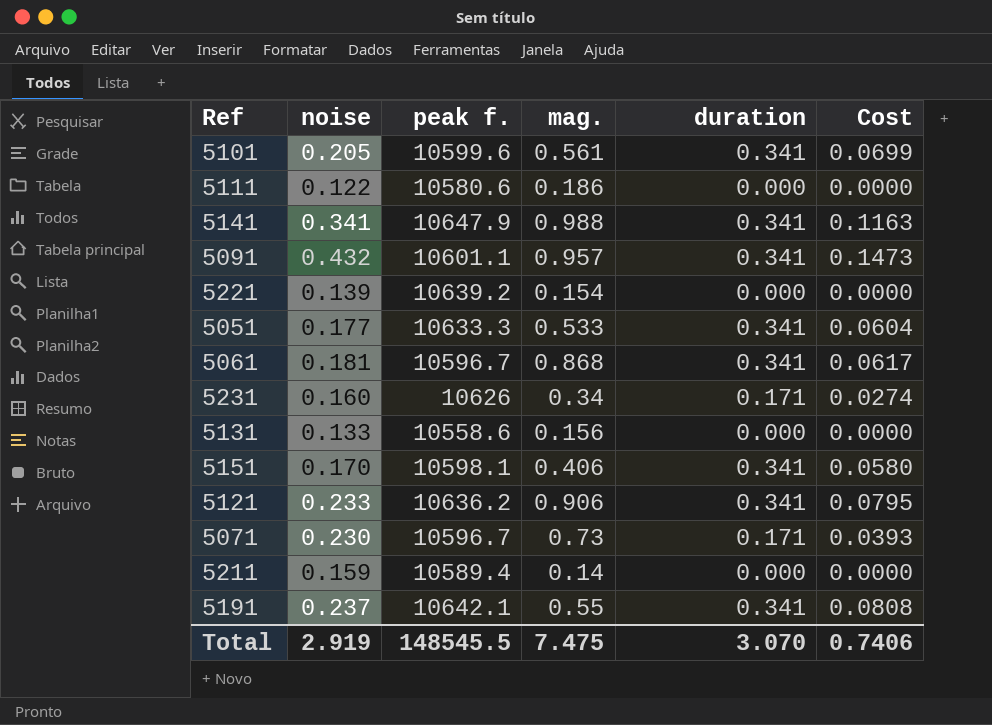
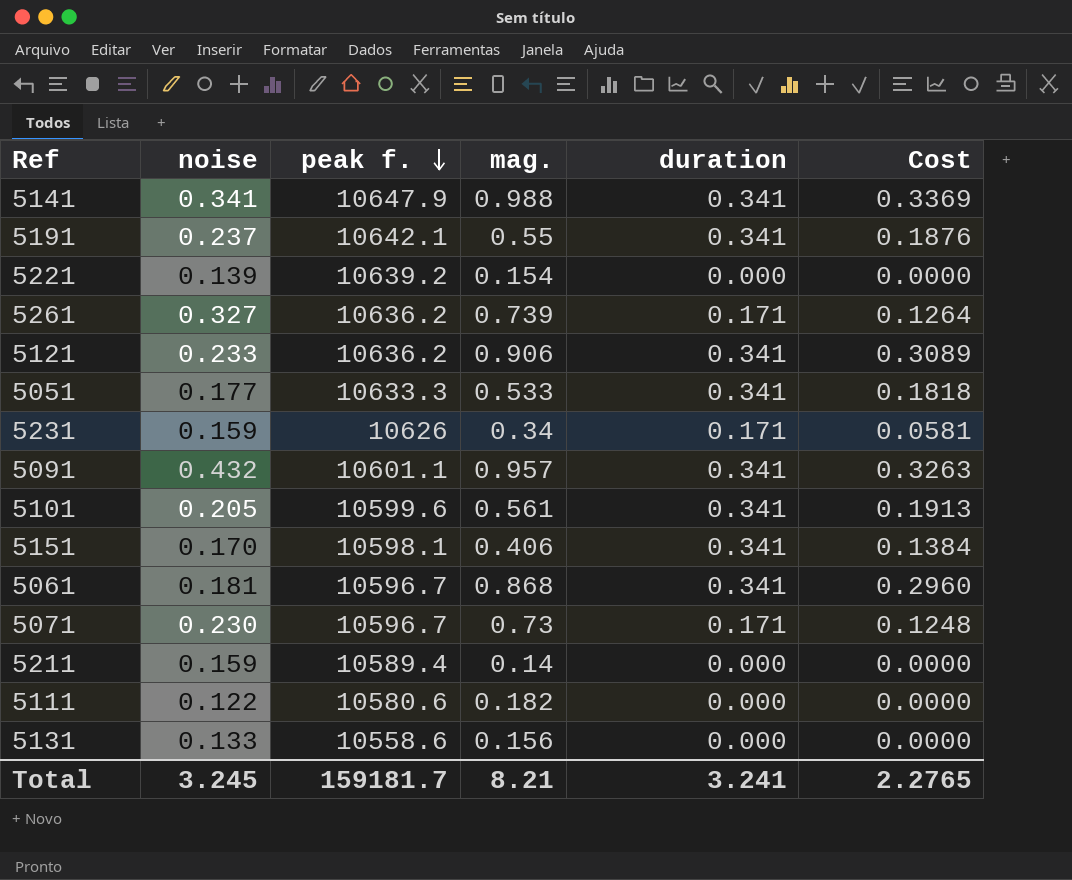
row order: none -> peak f. descending
column Cost | formula: [noise] * [duration] -> [mag.] * [duration]
row 5261: none -> 0.327 | 10636.2 | 0.739 | 0.171 | 0.1264
5231 | noise: 0.160 -> 0.159
5111 | mag.: 0.186 -> 0.182
Total | noise: 2.919 -> 3.245
Total | peak f.: 148545.5 -> 159181.7
Total | mag.: 7.475 -> 8.21
Total | duration: 3.070 -> 3.241
Total | Cost: 0.7406 -> 2.2765

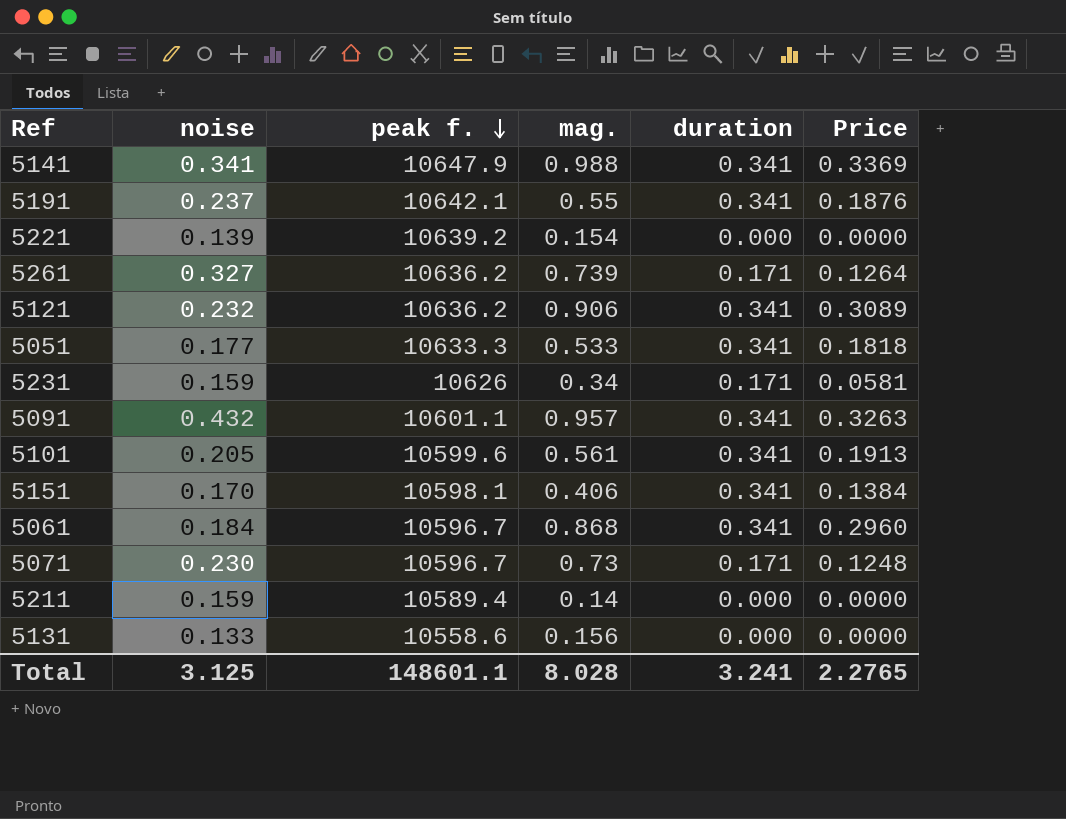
column name: Cost -> Price
row 5111: 0.122 | 10580.6 | 0.182 | 0.000 | 0.0000 -> none
5121 | noise: 0.233 -> 0.232
5061 | noise: 0.181 -> 0.184
Total | noise: 3.245 -> 3.125
Total | peak f.: 159181.7 -> 148601.1
Total | mag.: 8.21 -> 8.028

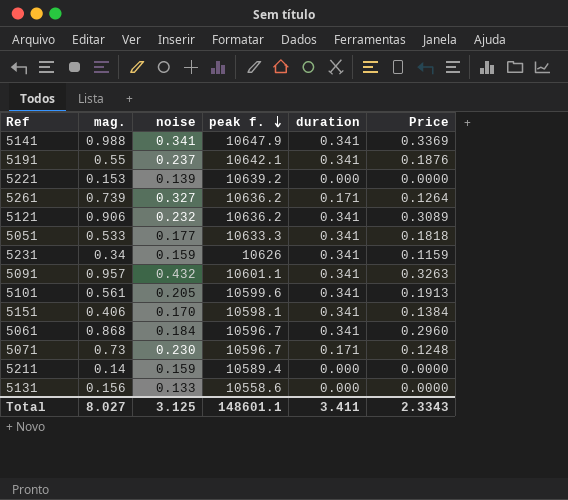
column mag. | position: 4 -> 2
5221 | mag.: 0.154 -> 0.153
5231 | duration: 0.171 -> 0.341
5231 | Price: 0.0581 -> 0.1159
Total | mag.: 8.028 -> 8.027
Total | duration: 3.241 -> 3.411
Total | Price: 2.2765 -> 2.3343

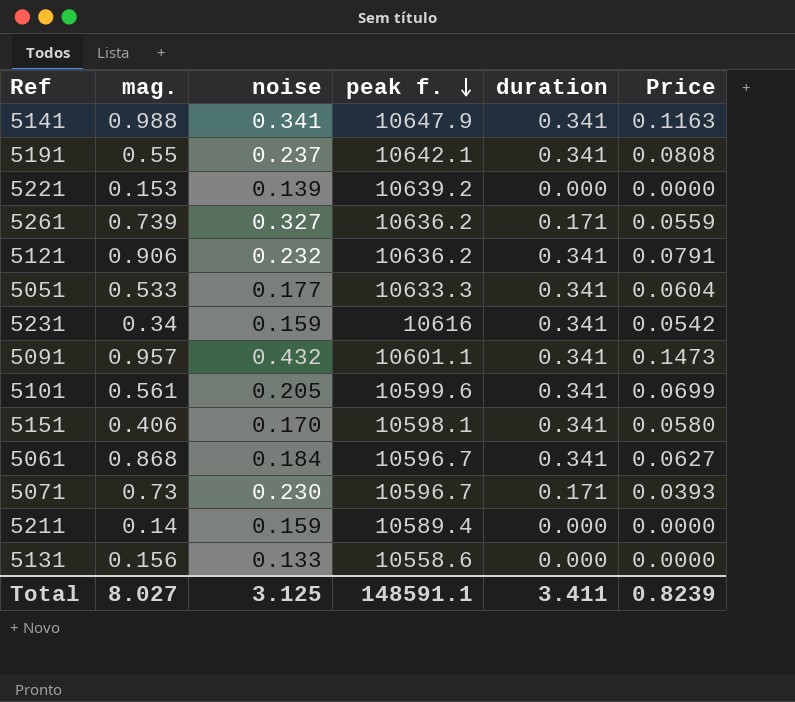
column Price | formula: [mag.] * [duration] -> [noise] * [duration]
5231 | peak f.: 10626 -> 10616
Total | peak f.: 148601.1 -> 148591.1
Total | Price: 2.3343 -> 0.8239

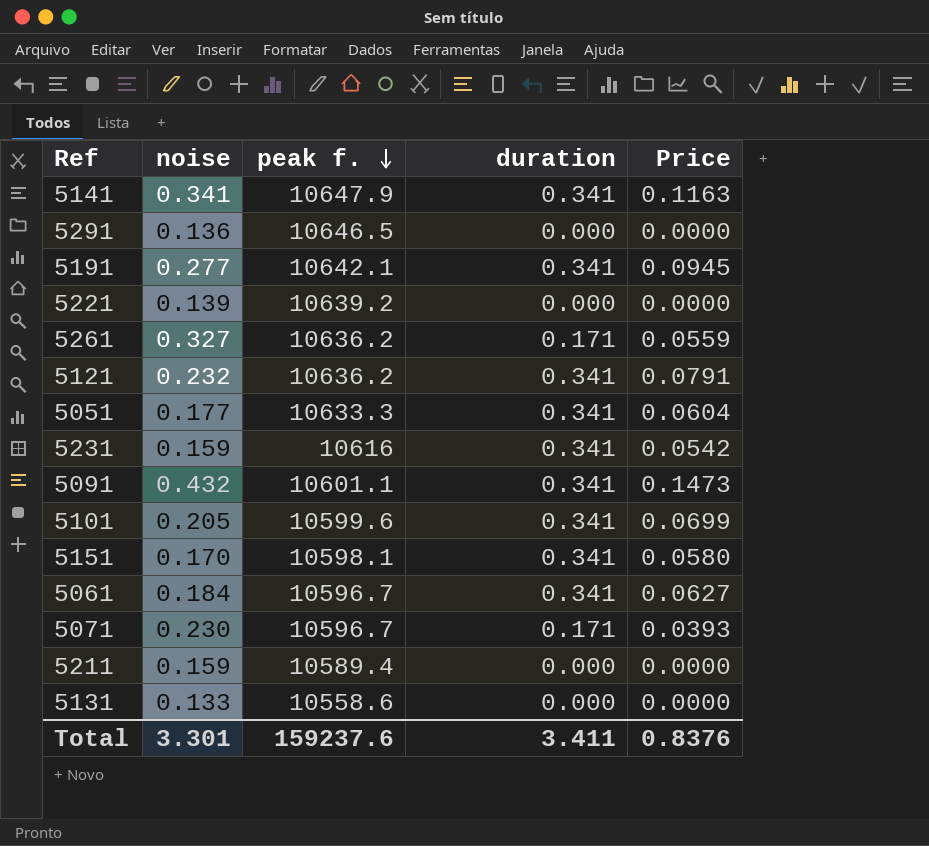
column mag. | position: 2 -> none
row 5291: none -> 0.136 | 10646.5 | 0.000 | 0.0000
5191 | noise: 0.237 -> 0.277
5191 | Price: 0.0808 -> 0.0945
Total | noise: 3.125 -> 3.301
Total | peak f.: 148591.1 -> 159237.6
Total | Price: 0.8239 -> 0.8376

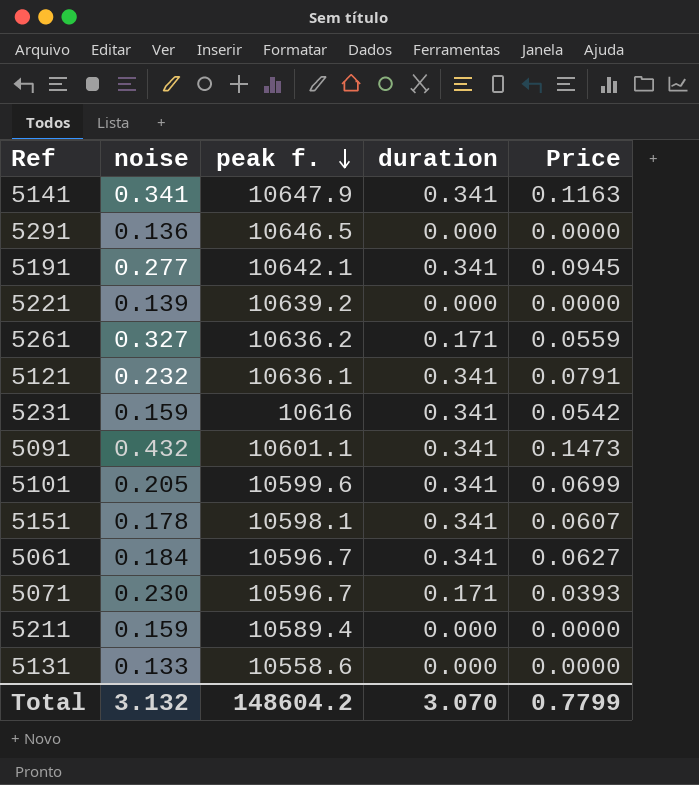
row 5051: 0.177 | 10633.3 | 0.341 | 0.0604 -> none
5121 | peak f.: 10636.2 -> 10636.1
5151 | noise: 0.170 -> 0.178
5151 | Price: 0.0580 -> 0.0607
Total | noise: 3.301 -> 3.132
Total | peak f.: 159237.6 -> 148604.2
Total | duration: 3.411 -> 3.070
Total | Price: 0.8376 -> 0.7799

